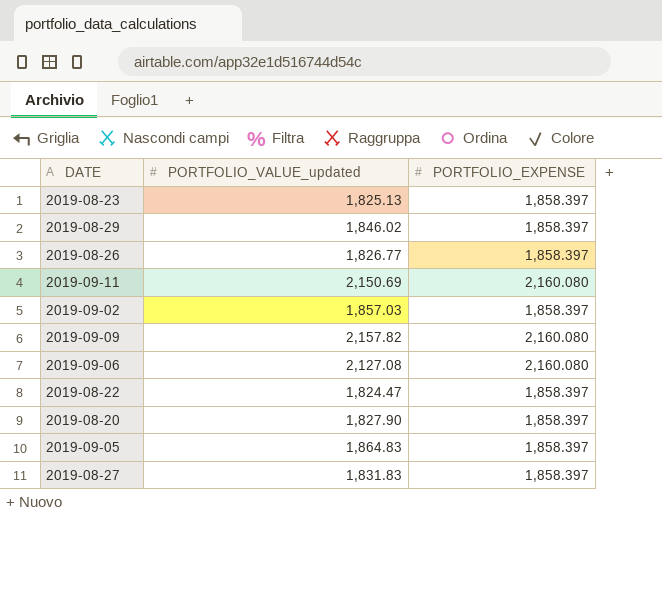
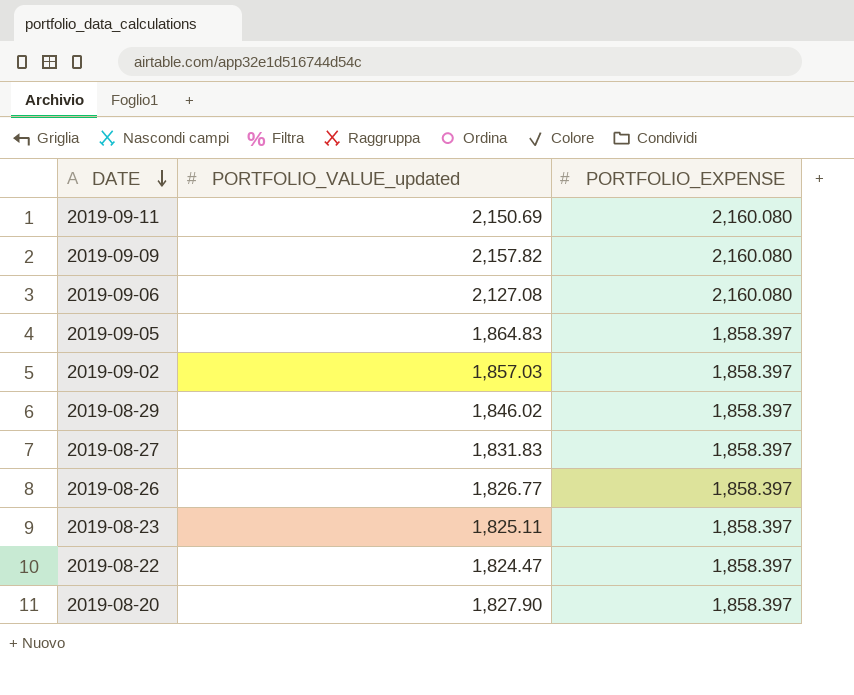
row order: none -> DATE descending
2019-08-23 | PORTFOLIO_VALUE_updated: 1,825.13 -> 1,825.11

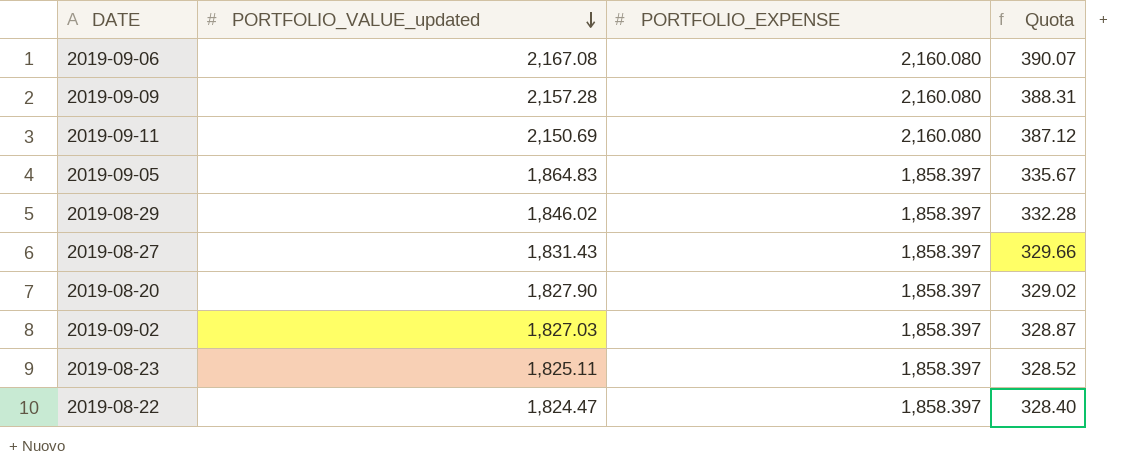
row order: DATE descending -> PORTFOLIO_VALUE_updated descending
column Quota | formula: none -> [PORTFOLIO_VALUE_updated] * 0.18
row 2019-08-26: 1,826.77 | 1,858.397 -> none
2019-09-06 | PORTFOLIO_VALUE_updated: 2,127.08 -> 2,167.08
2019-09-09 | PORTFOLIO_VALUE_updated: 2,157.82 -> 2,157.28
2019-08-27 | PORTFOLIO_VALUE_updated: 1,831.83 -> 1,831.43
2019-09-02 | PORTFOLIO_VALUE_updated: 1,857.03 -> 1,827.03

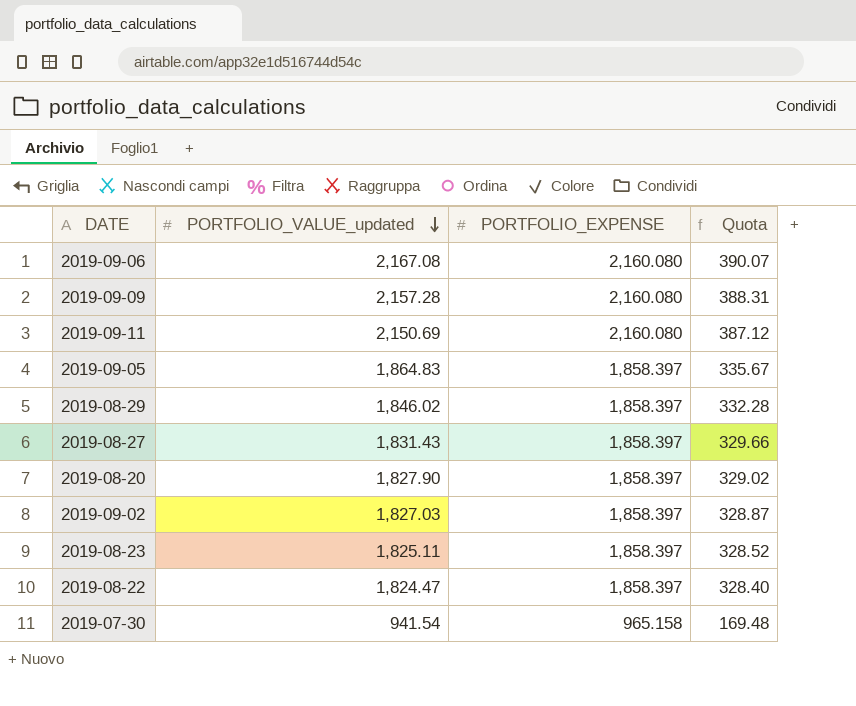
row 2019-07-30: none -> 941.54 | 965.158 | 169.48

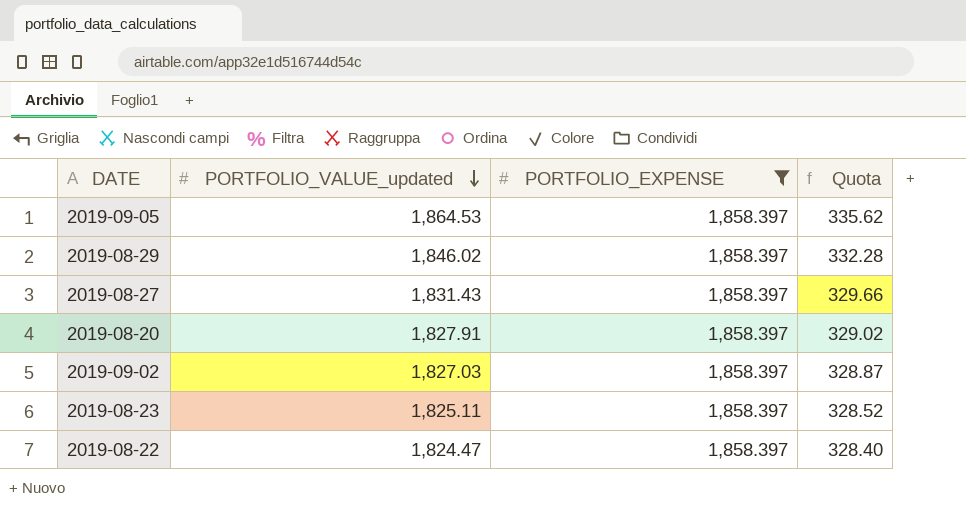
filter: none -> PORTFOLIO_EXPENSE = 1,858.397
2019-09-05 | PORTFOLIO_VALUE_updated: 1,864.83 -> 1,864.53
2019-09-05 | Quota: 335.67 -> 335.62
2019-08-20 | PORTFOLIO_VALUE_updated: 1,827.90 -> 1,827.91

